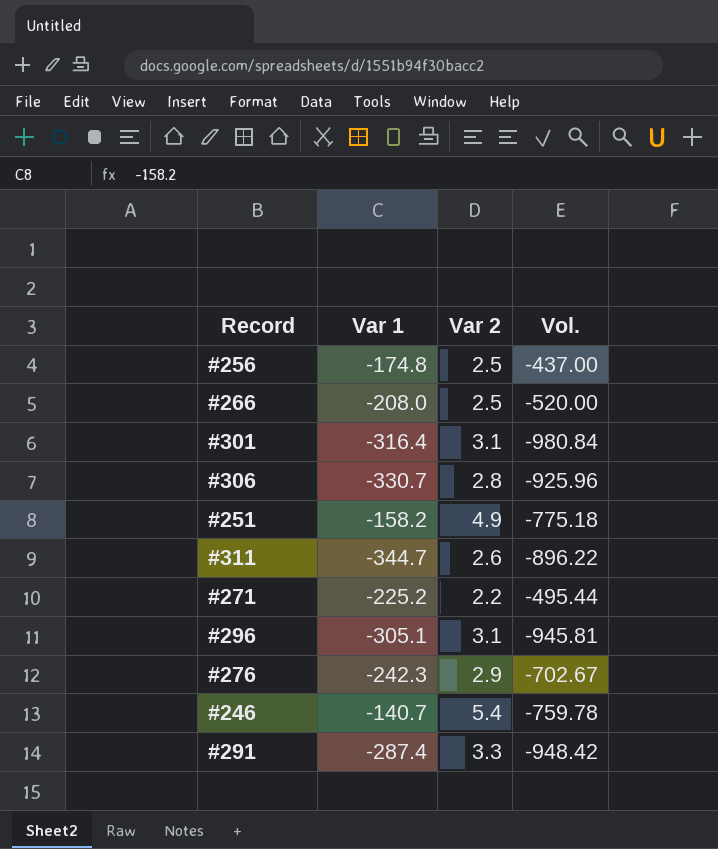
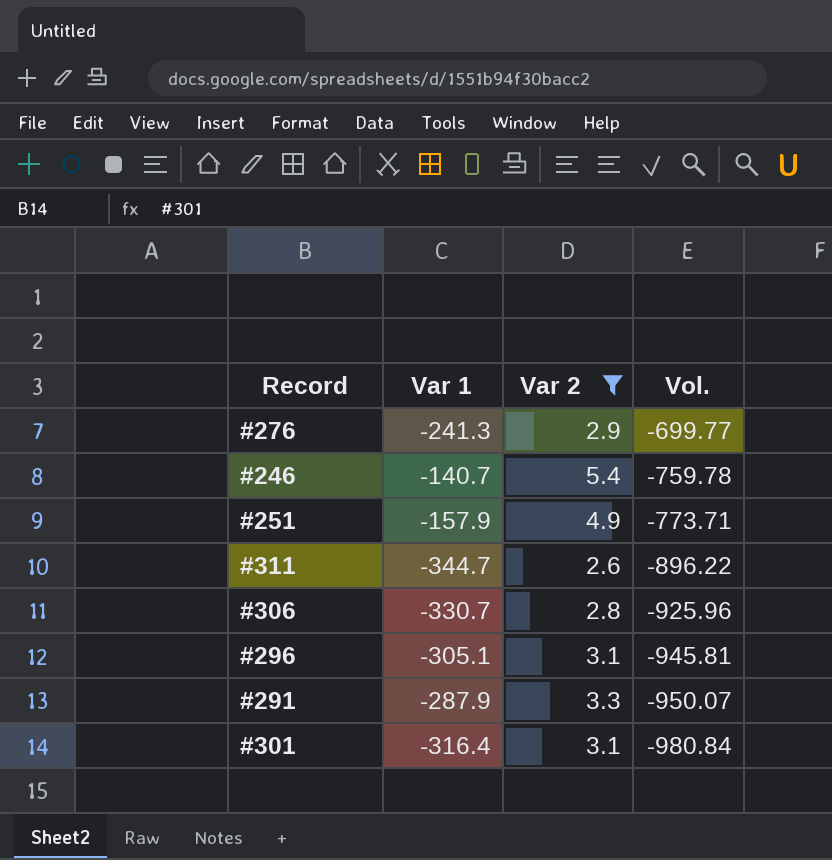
filter: none -> Var 2 >= 2.6
row order: none -> Vol. descending
#276 | Var 1: -242.3 -> -241.3
#276 | Vol.: -702.67 -> -699.77
#251 | Var 1: -158.2 -> -157.9
#251 | Vol.: -775.18 -> -773.71
#291 | Var 1: -287.4 -> -287.9
#291 | Vol.: -948.42 -> -950.07

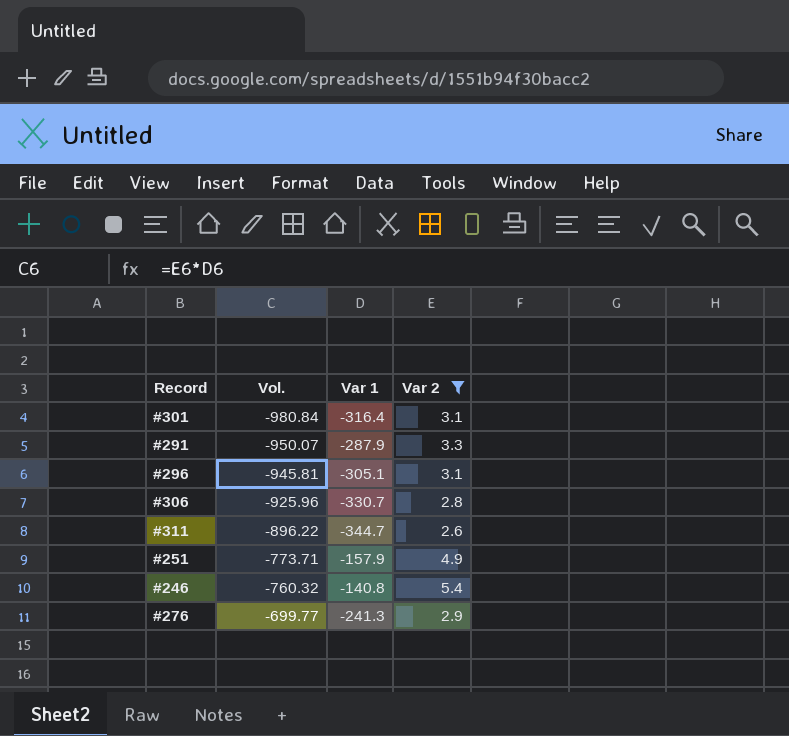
row order: Vol. descending -> Vol. ascending
column Vol. | position: 4 -> 2
#246 | Vol.: -759.78 -> -760.32
#246 | Var 1: -140.7 -> -140.8

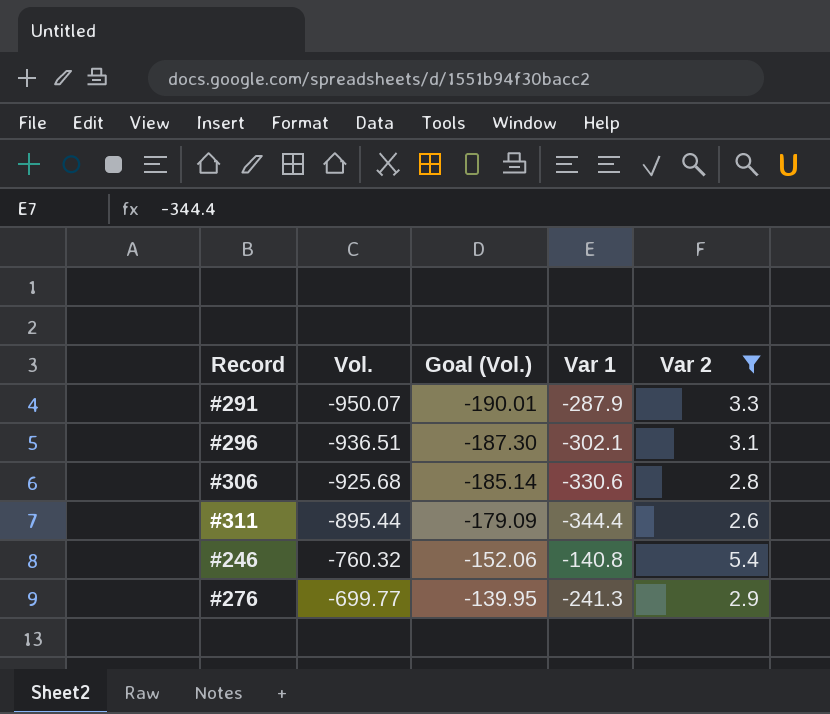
column Goal (Vol.) | formula: none -> [Vol.] * 0.2
row #301: -980.84 | -316.4 | 3.1 -> none
row #251: -773.71 | -157.9 | 4.9 -> none
#296 | Vol.: -945.81 -> -936.51
#296 | Var 1: -305.1 -> -302.1
#306 | Vol.: -925.96 -> -925.68
#306 | Var 1: -330.7 -> -330.6
#311 | Vol.: -896.22 -> -895.44
#311 | Var 1: -344.7 -> -344.4

